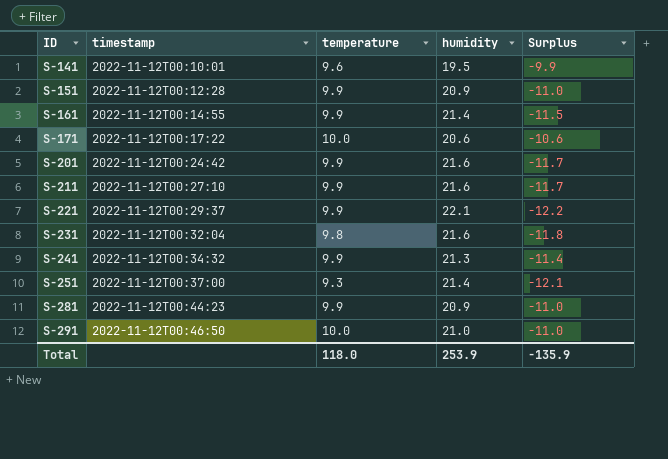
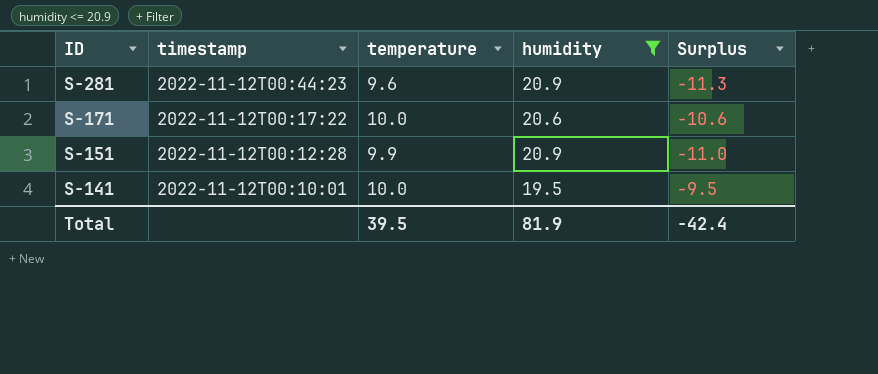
filter: none -> humidity <= 20.9
row order: ID ascending -> ID descending
S-281 | temperature: 9.9 -> 9.6
S-281 | Surplus: -11.0 -> -11.3
S-141 | temperature: 9.6 -> 10.0
S-141 | Surplus: -9.9 -> -9.5
Total | temperature: 118.0 -> 39.5
Total | humidity: 253.9 -> 81.9
Total | Surplus: -135.9 -> -42.4

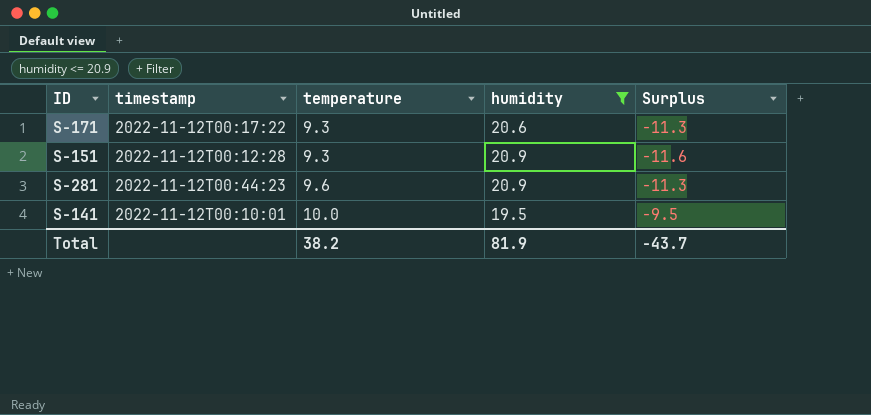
row order: ID descending -> temperature ascending
S-171 | temperature: 10.0 -> 9.3
S-171 | Surplus: -10.6 -> -11.3
S-151 | temperature: 9.9 -> 9.3
S-151 | Surplus: -11.0 -> -11.6
Total | temperature: 39.5 -> 38.2
Total | Surplus: -42.4 -> -43.7

